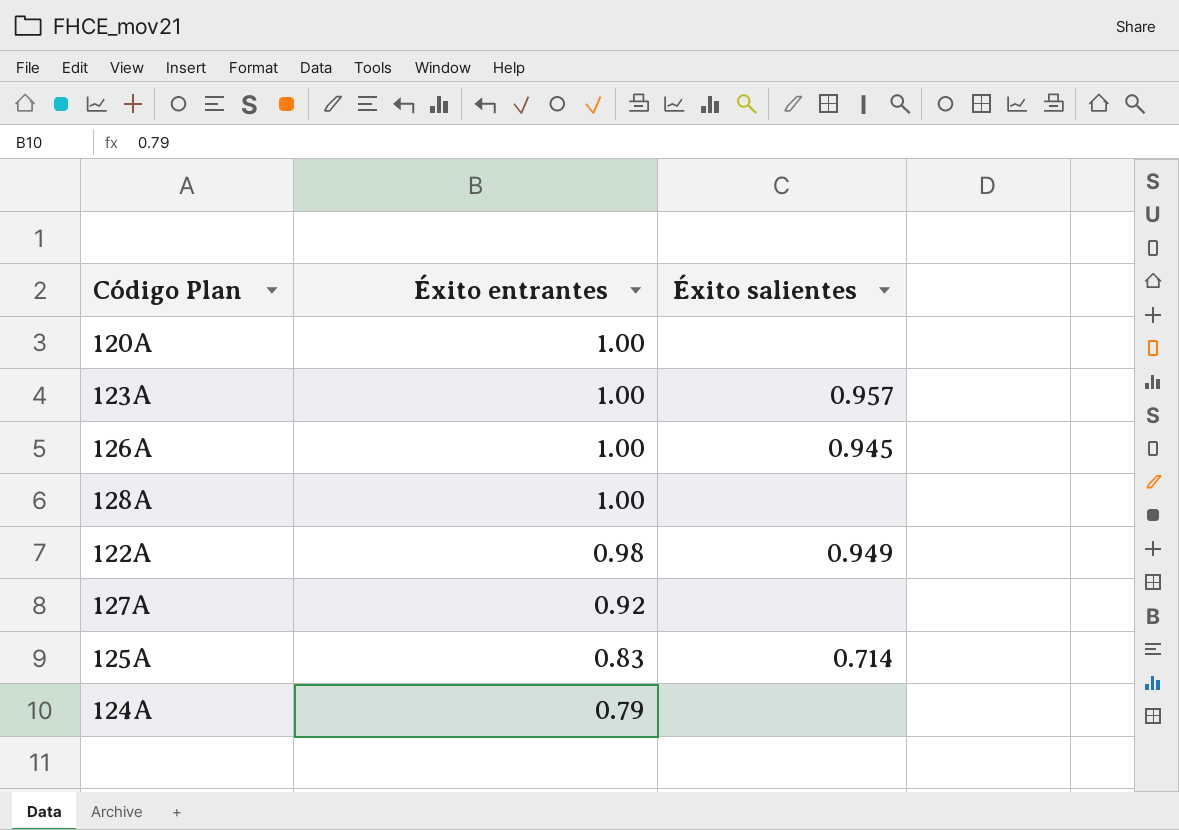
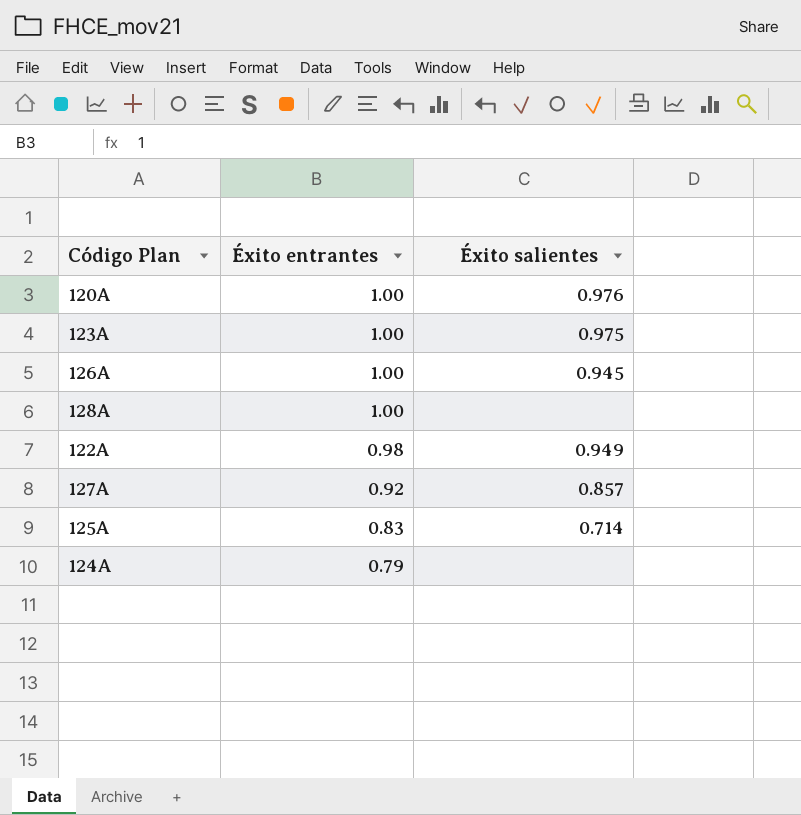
120A | Éxito salientes: none -> 0.976
123A | Éxito salientes: 0.957 -> 0.975
127A | Éxito salientes: none -> 0.857

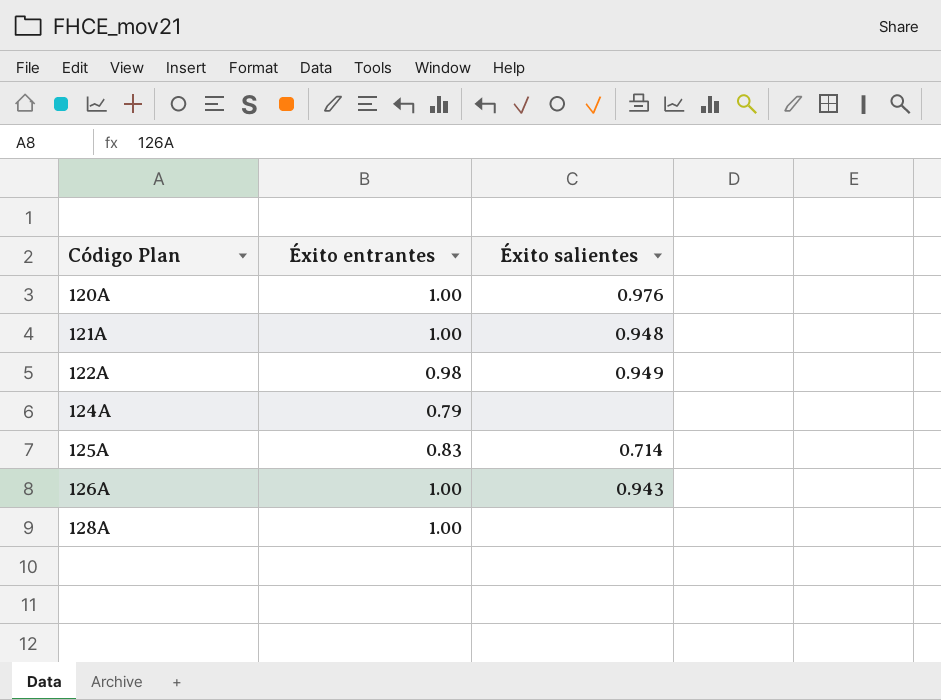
row order: Éxito entrantes descending -> Código Plan ascending
row 123A: 1.00 | 0.975 -> none
row 127A: 0.92 | 0.857 -> none
row 121A: none -> 1.00 | 0.948
126A | Éxito salientes: 0.945 -> 0.943

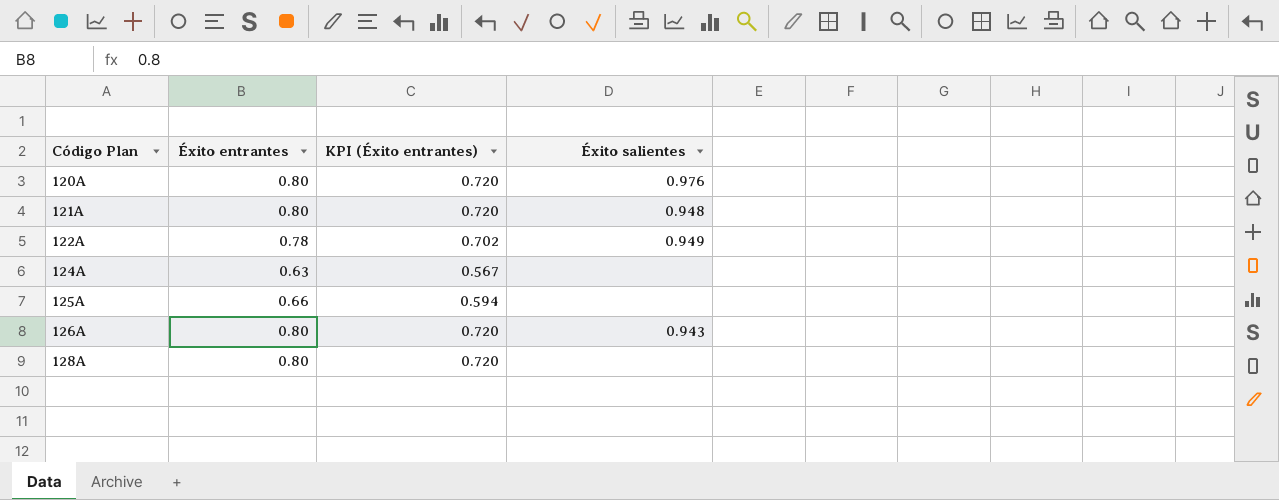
column KPI (Éxito entrantes) | formula: none -> [Éxito entrantes] * 0.9
120A | Éxito entrantes: 1.00 -> 0.80
121A | Éxito entrantes: 1.00 -> 0.80
122A | Éxito entrantes: 0.98 -> 0.78
124A | Éxito entrantes: 0.79 -> 0.63
125A | Éxito entrantes: 0.83 -> 0.66
125A | Éxito salientes: 0.714 -> none
126A | Éxito entrantes: 1.00 -> 0.80
128A | Éxito entrantes: 1.00 -> 0.80

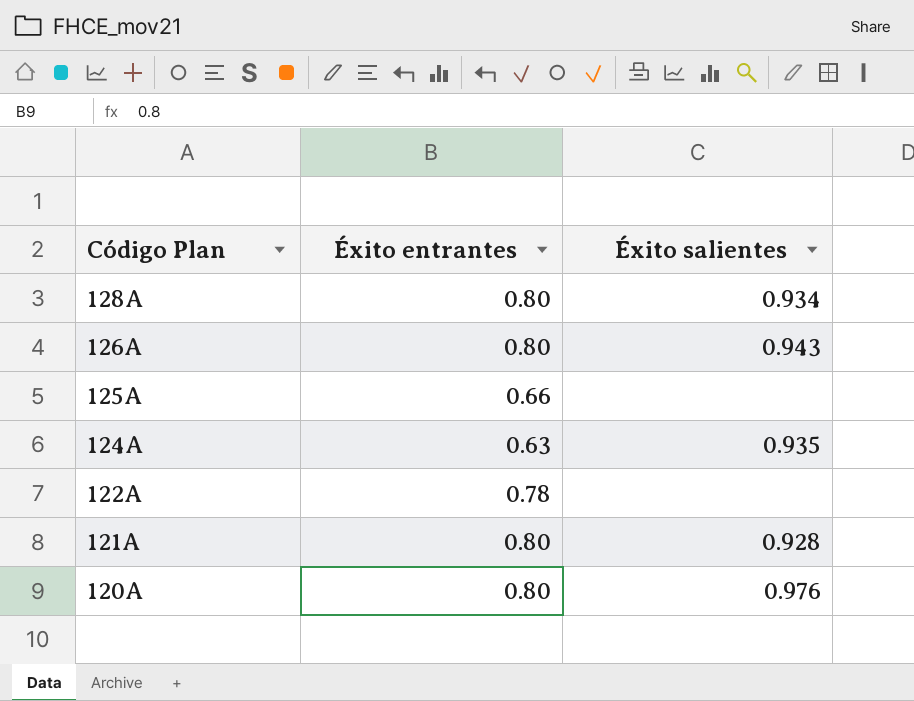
row order: Código Plan ascending -> Código Plan descending
column KPI (Éxito entrantes) | formula: [Éxito entrantes] * 0.9 -> none
128A | Éxito salientes: none -> 0.934
124A | Éxito salientes: none -> 0.935
122A | Éxito salientes: 0.949 -> none
121A | Éxito salientes: 0.948 -> 0.928

